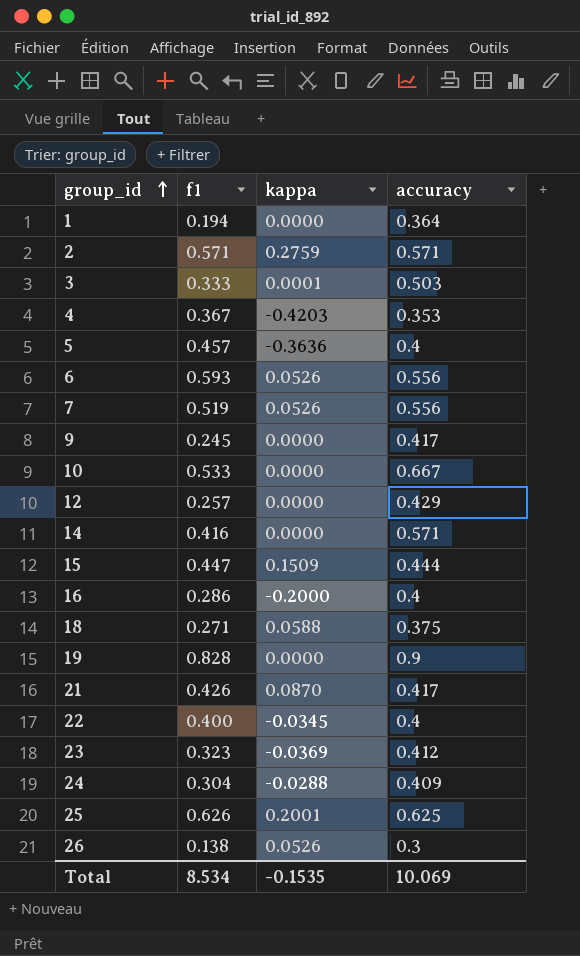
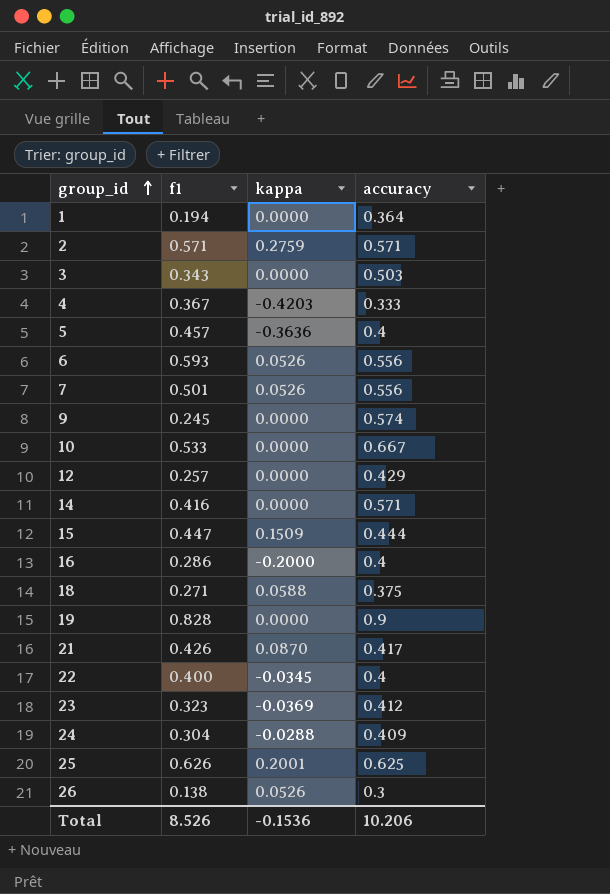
3 | f1: 0.333 -> 0.343
3 | kappa: 0.0001 -> 0.0000
4 | accuracy: 0.353 -> 0.333
7 | f1: 0.519 -> 0.501
9 | accuracy: 0.417 -> 0.574
Total | f1: 8.534 -> 8.526
Total | kappa: -0.1535 -> -0.1536
Total | accuracy: 10.069 -> 10.206

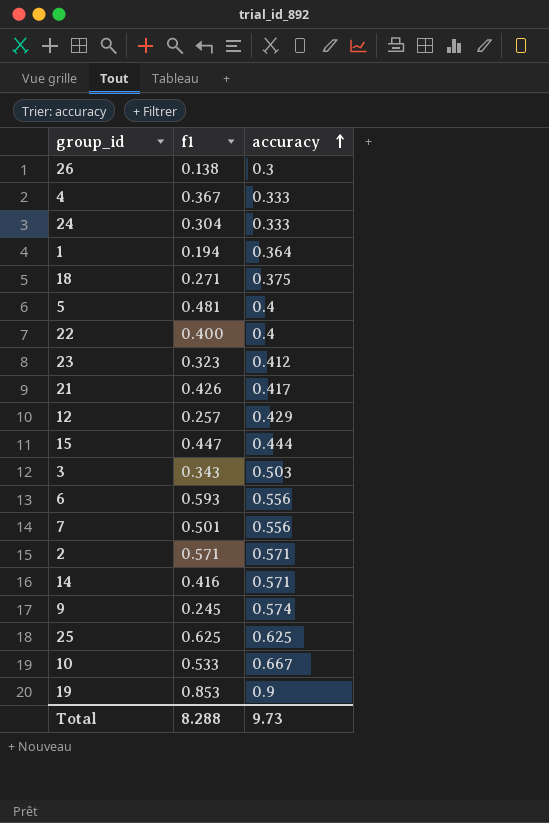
row order: group_id ascending -> accuracy ascending
column kappa | position: 3 -> none
row 16: 0.286 | -0.2000 | 0.4 -> none
24 | accuracy: 0.409 -> 0.333
5 | f1: 0.457 -> 0.481
25 | f1: 0.626 -> 0.625
19 | f1: 0.828 -> 0.853
Total | f1: 8.526 -> 8.288
Total | accuracy: 10.206 -> 9.73

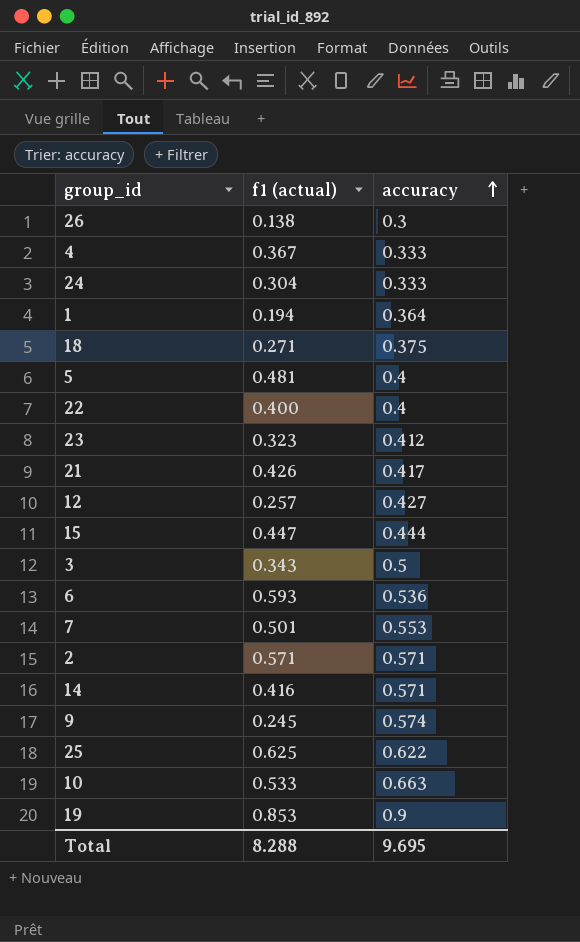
column name: f1 -> f1 (actual)
12 | accuracy: 0.429 -> 0.427
3 | accuracy: 0.503 -> 0.5
6 | accuracy: 0.556 -> 0.536
7 | accuracy: 0.556 -> 0.553
25 | accuracy: 0.625 -> 0.622
10 | accuracy: 0.667 -> 0.663
Total | accuracy: 9.73 -> 9.695

